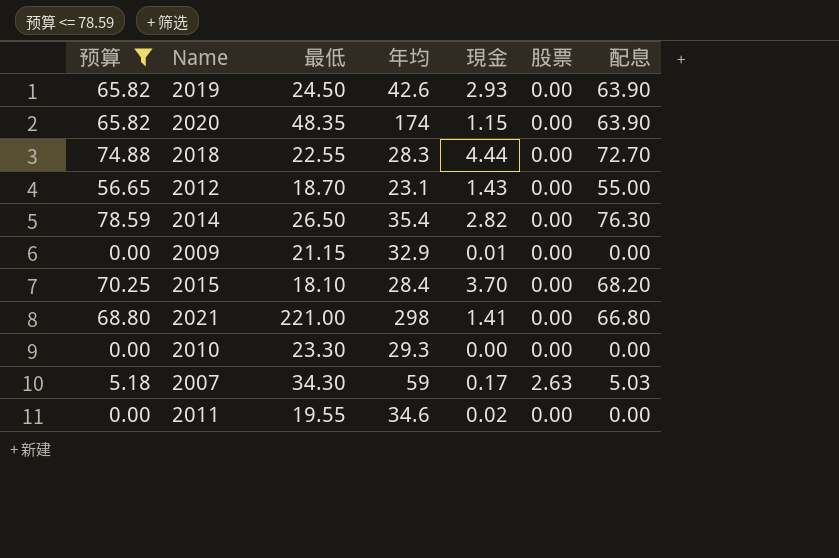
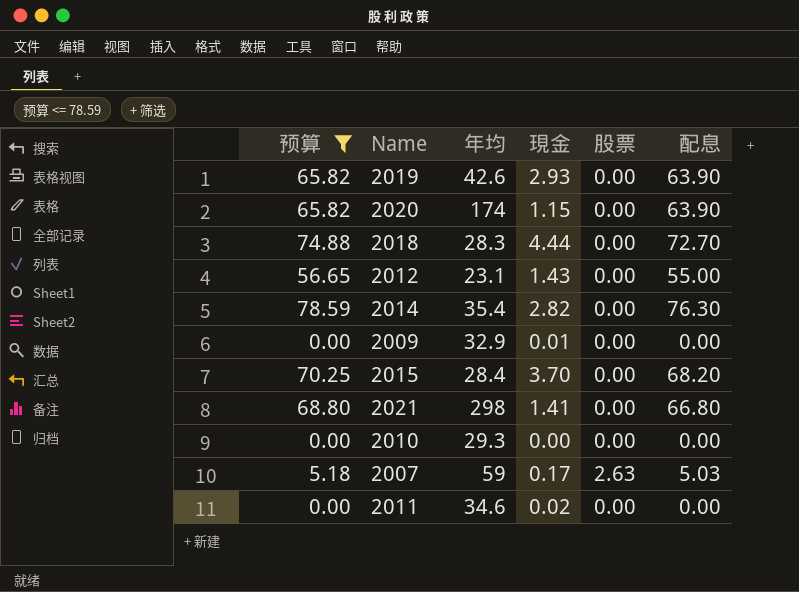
column 最低 | position: 3 -> none

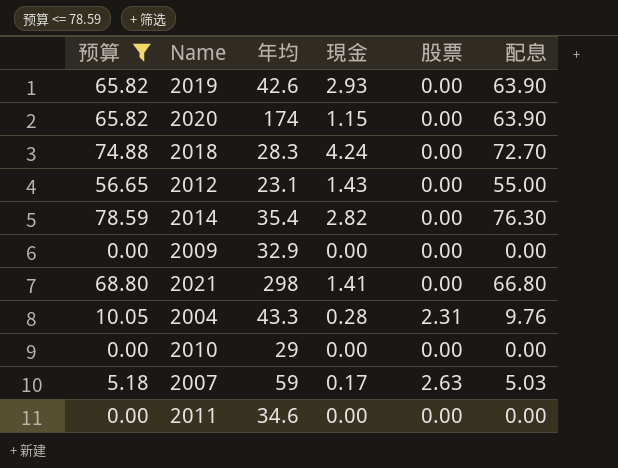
row 2015: 70.25 | 28.4 | 3.70 | 0.00 | 68.20 -> none
2018 | 現金: 4.44 -> 4.24
2009 | 現金: 0.01 -> 0.00
row 2004: none -> 10.05 | 43.3 | 0.28 | 2.31 | 9.76
2010 | 年均: 29.3 -> 29
2011 | 現金: 0.02 -> 0.00

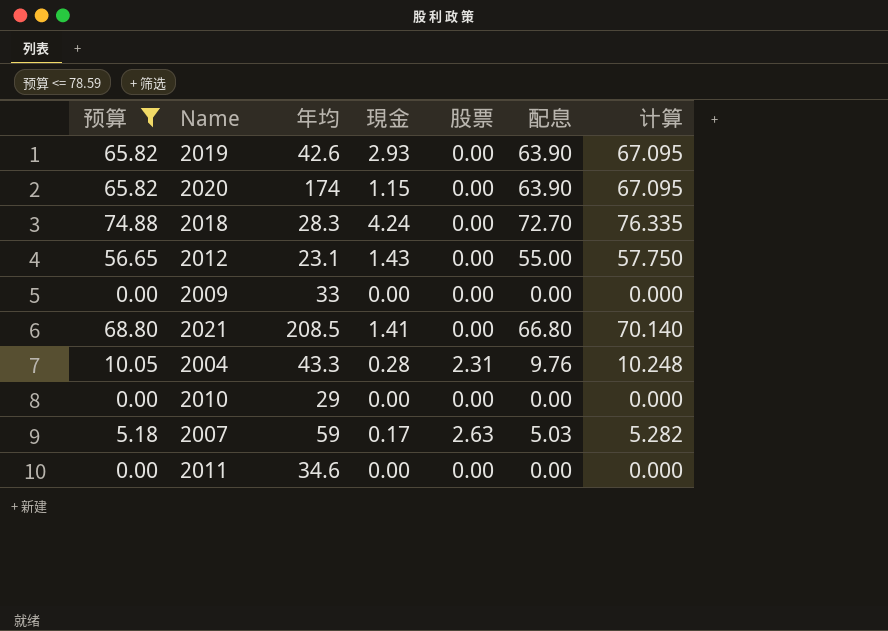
column 计算 | formula: none -> [配息] * 1.05
row 2014: 78.59 | 35.4 | 2.82 | 0.00 | 76.30 -> none
2009 | 年均: 32.9 -> 33
2021 | 年均: 298 -> 208.5

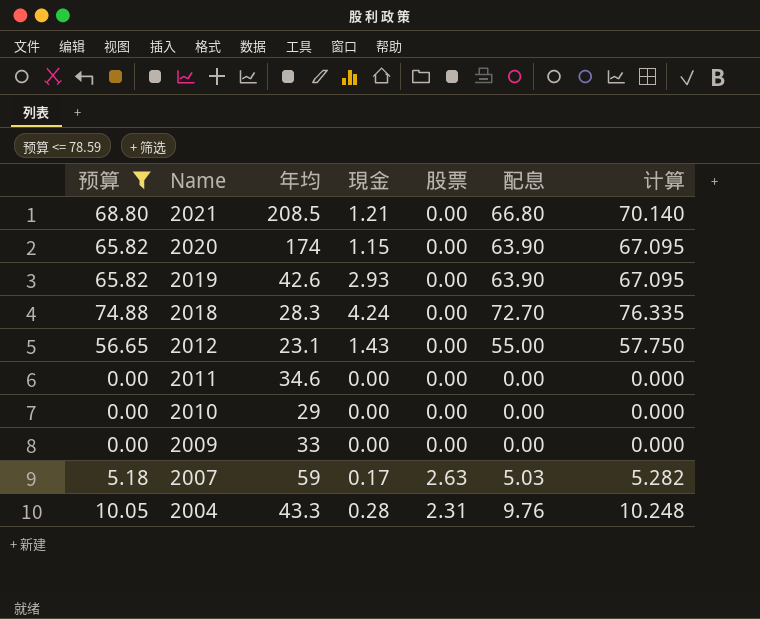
row order: none -> Name descending
2021 | 現金: 1.41 -> 1.21

